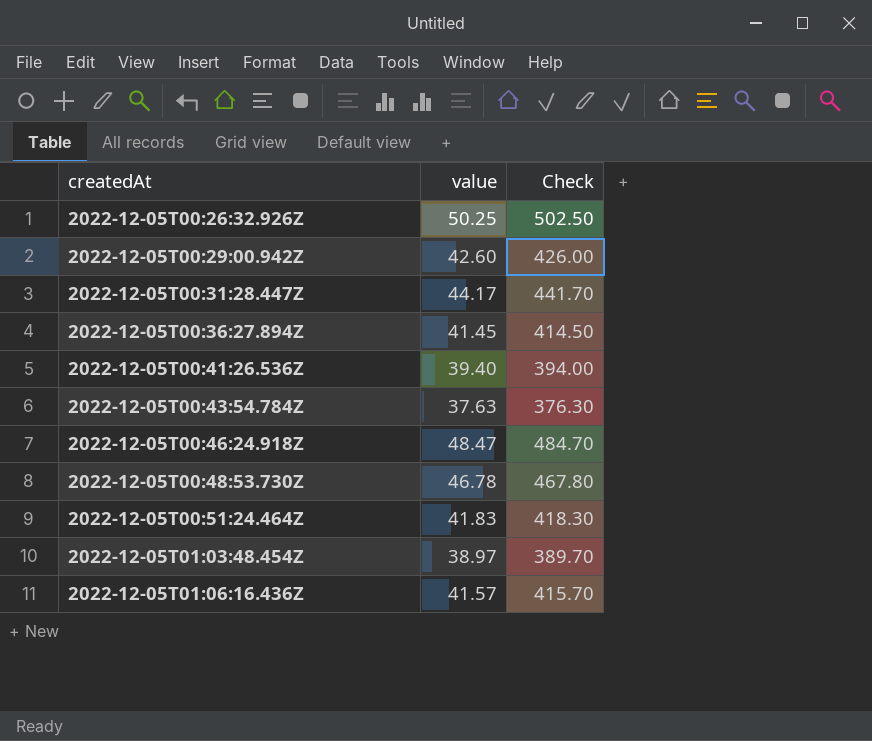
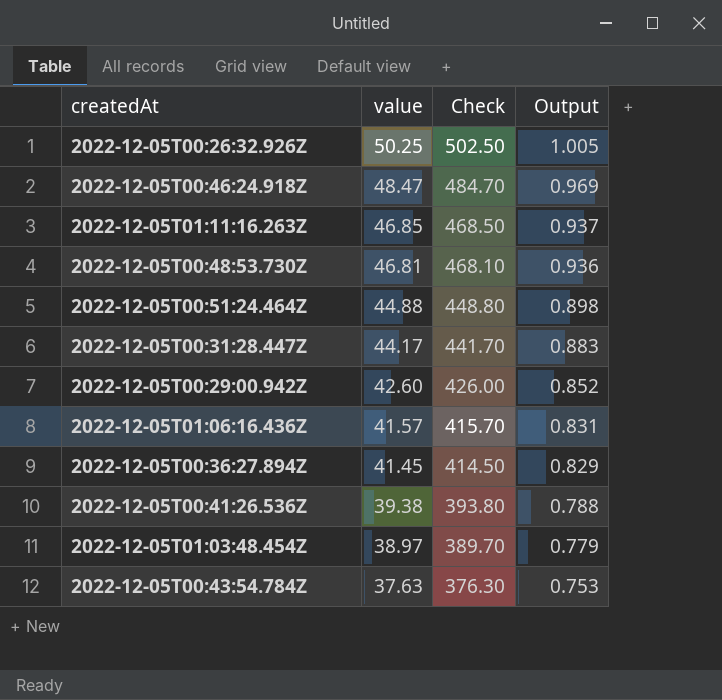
row order: createdAt ascending -> value descending
column Output | formula: none -> [value] * 0.02
row 2022-12-05T01:11:16.263Z: none -> 46.85 | 468.50 | 0.937
2022-12-05T00:48:53.730Z | value: 46.78 -> 46.81
2022-12-05T00:48:53.730Z | Check: 467.80 -> 468.10
2022-12-05T00:51:24.464Z | value: 41.83 -> 44.88
2022-12-05T00:51:24.464Z | Check: 418.30 -> 448.80
2022-12-05T00:41:26.536Z | value: 39.40 -> 39.38
2022-12-05T00:41:26.536Z | Check: 394.00 -> 393.80

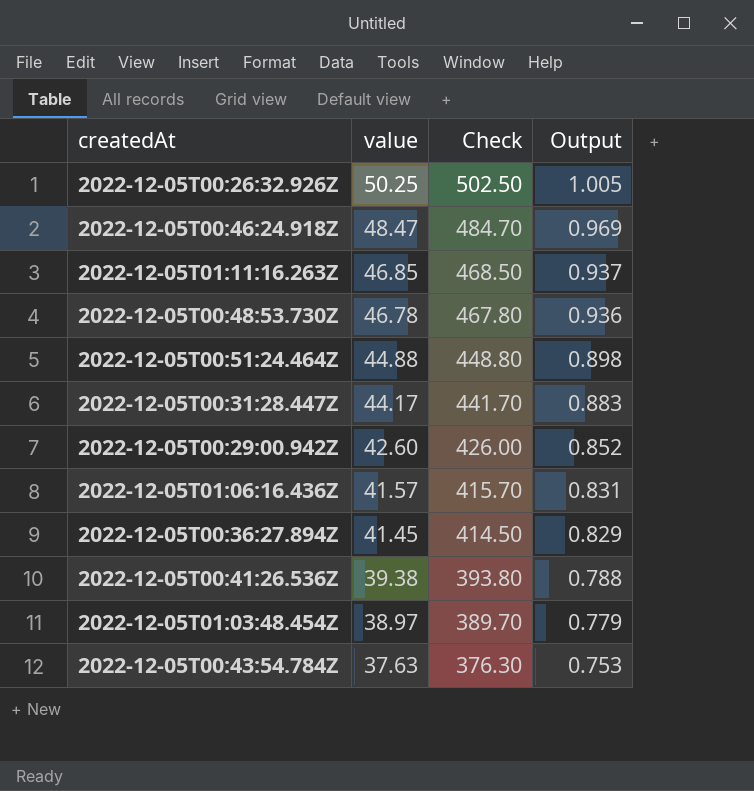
2022-12-05T00:48:53.730Z | value: 46.81 -> 46.78
2022-12-05T00:48:53.730Z | Check: 468.10 -> 467.80

